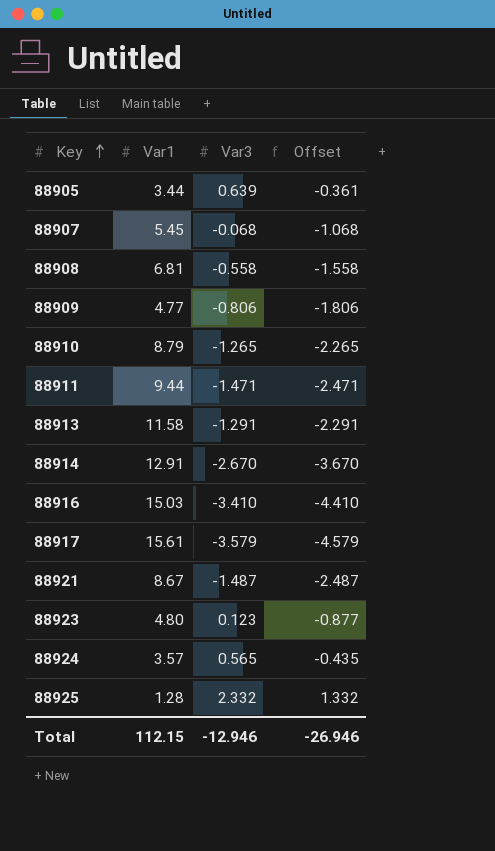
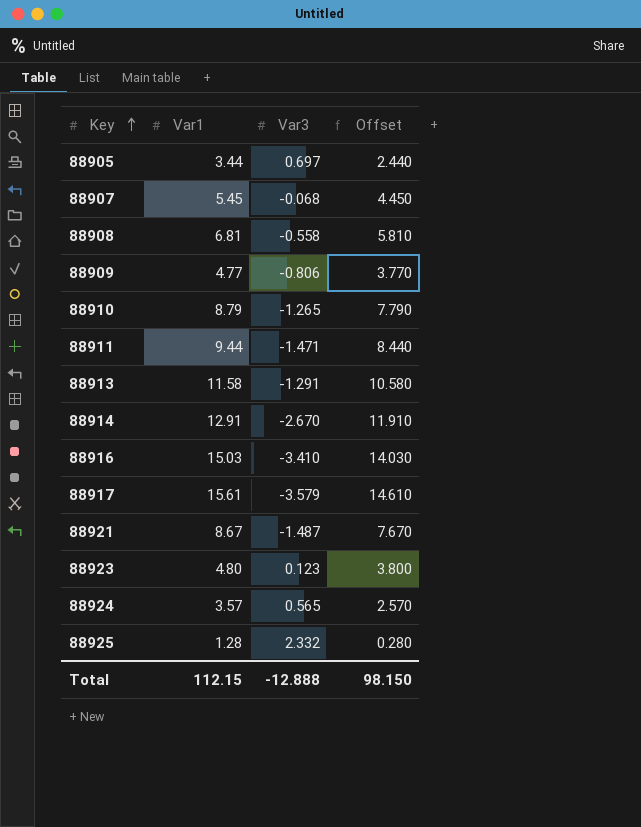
column Offset | formula: [Var3] - 1 -> [Var1] - 1
88905 | Var3: 0.639 -> 0.697
Total | Var3: -12.946 -> -12.888
Total | Offset: -26.946 -> 98.150

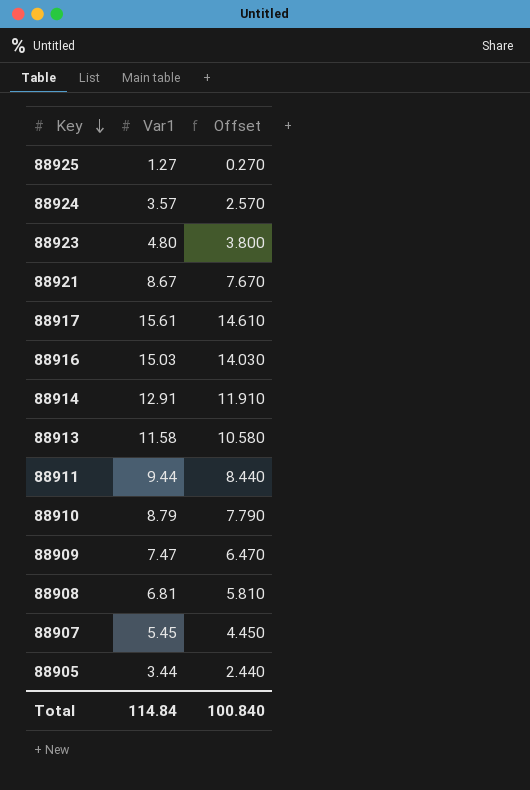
row order: Key ascending -> Key descending
column Var3 | position: 3 -> none
88925 | Var1: 1.28 -> 1.27
88925 | Offset: 0.280 -> 0.270
88909 | Var1: 4.77 -> 7.47
88909 | Offset: 3.770 -> 6.470
Total | Var1: 112.15 -> 114.84
Total | Offset: 98.150 -> 100.840

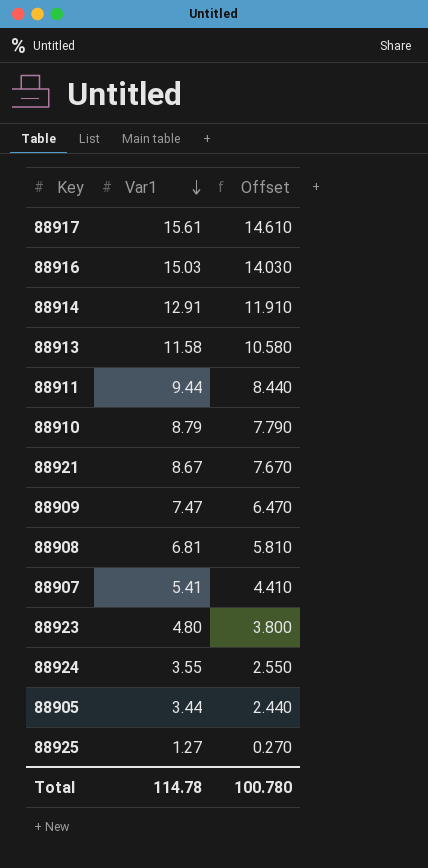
row order: Key descending -> Var1 descending
88907 | Var1: 5.45 -> 5.41
88907 | Offset: 4.450 -> 4.410
88924 | Var1: 3.57 -> 3.55
88924 | Offset: 2.570 -> 2.550
Total | Var1: 114.84 -> 114.78
Total | Offset: 100.840 -> 100.780

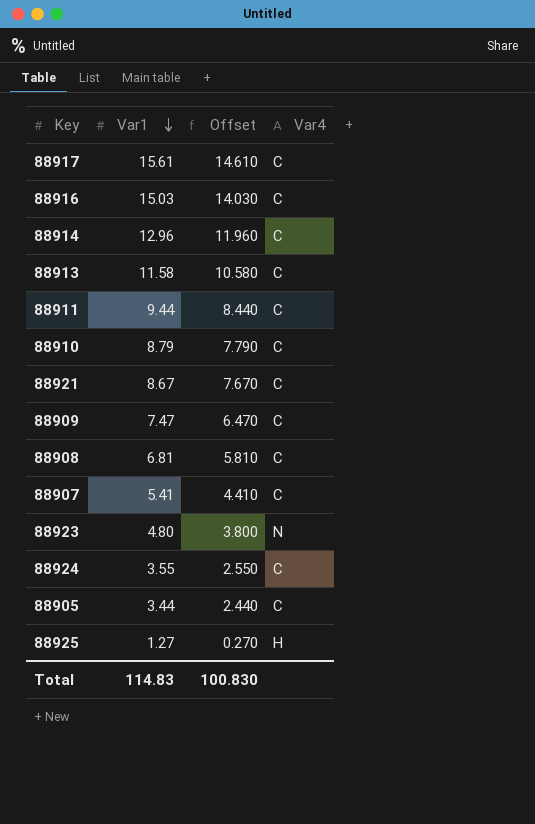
column Var4 | position: none -> 4
88914 | Var1: 12.91 -> 12.96
88914 | Offset: 11.910 -> 11.960
Total | Var1: 114.78 -> 114.83
Total | Offset: 100.780 -> 100.830

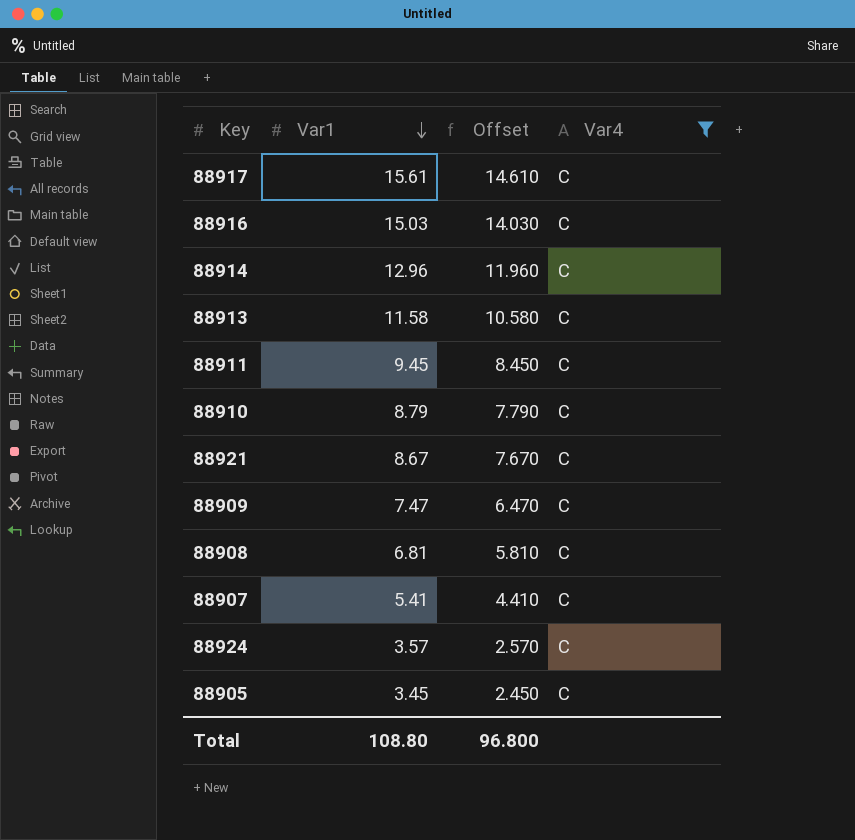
filter: none -> Var4 = C
88911 | Var1: 9.44 -> 9.45
88911 | Offset: 8.440 -> 8.450
88924 | Var1: 3.55 -> 3.57
88924 | Offset: 2.550 -> 2.570
88905 | Var1: 3.44 -> 3.45
88905 | Offset: 2.440 -> 2.450
Total | Var1: 114.83 -> 108.80
Total | Offset: 100.830 -> 96.800

